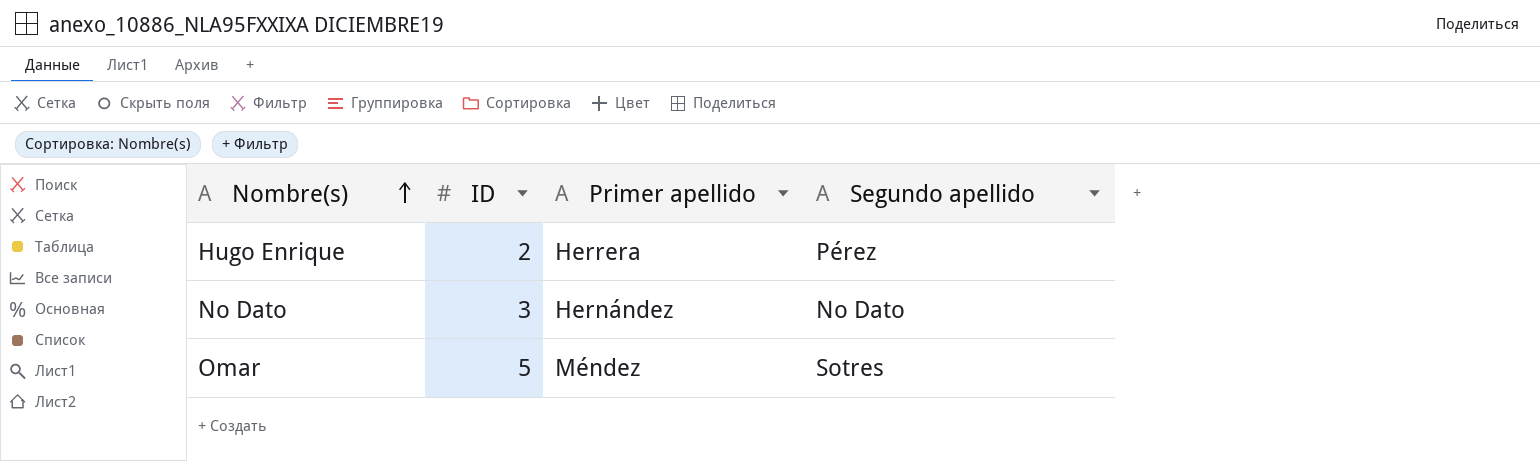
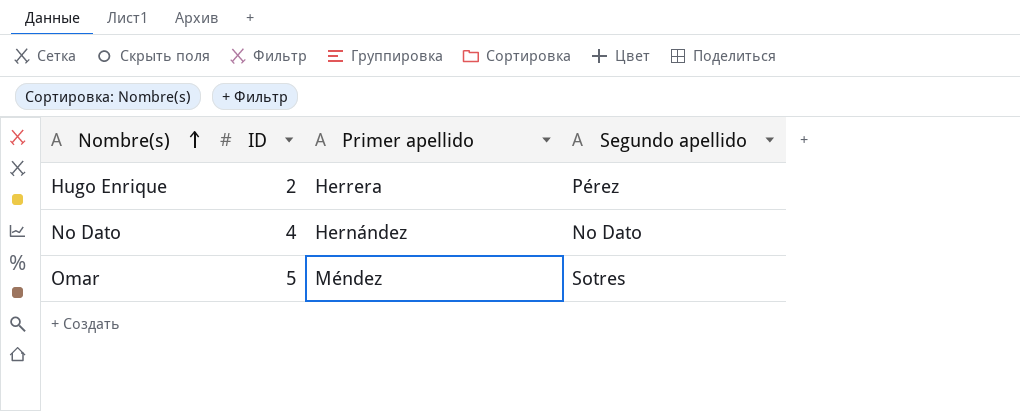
No Dato | ID: 3 -> 4

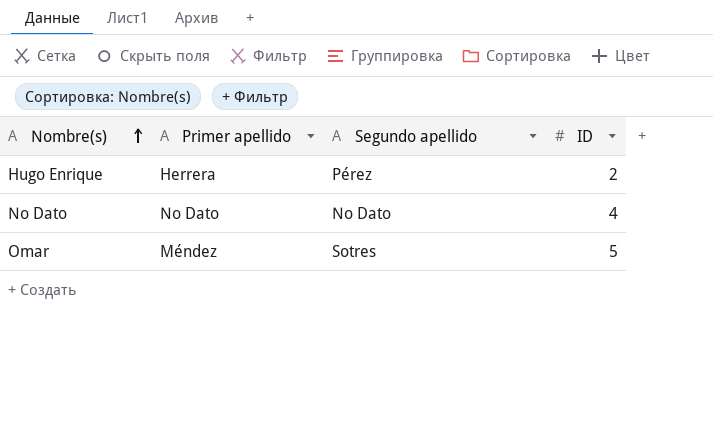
column ID | position: 2 -> 4
No Dato | Primer apellido: Hernández -> No Dato

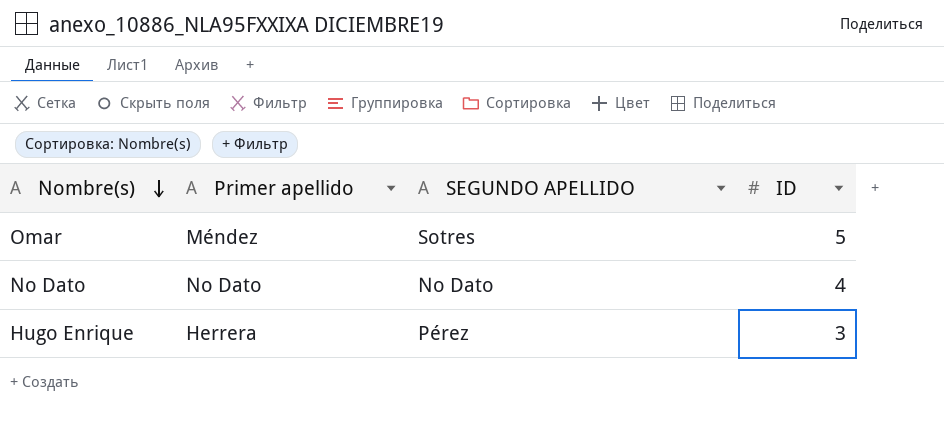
row order: Nombre(s) ascending -> Nombre(s) descending
column name: Segundo apellido -> SEGUNDO APELLIDO
Hugo Enrique | ID: 2 -> 3

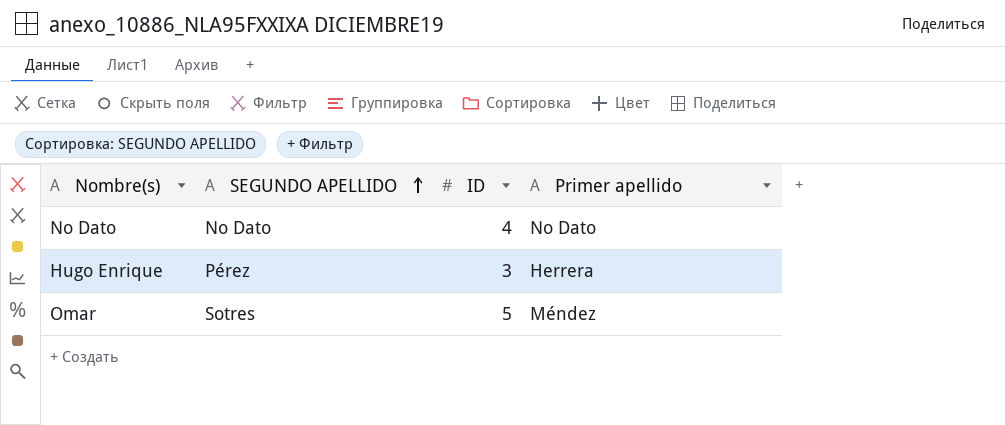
row order: Nombre(s) descending -> SEGUNDO APELLIDO ascending
column Primer apellido | position: 2 -> 4

